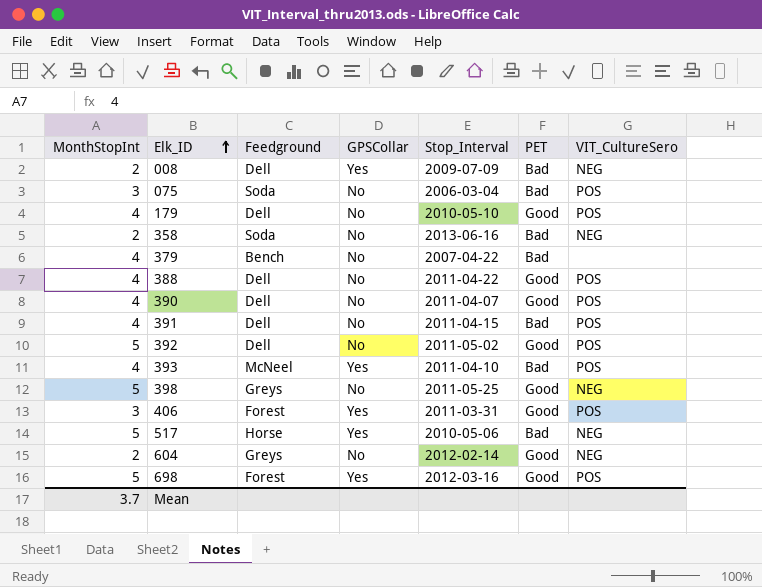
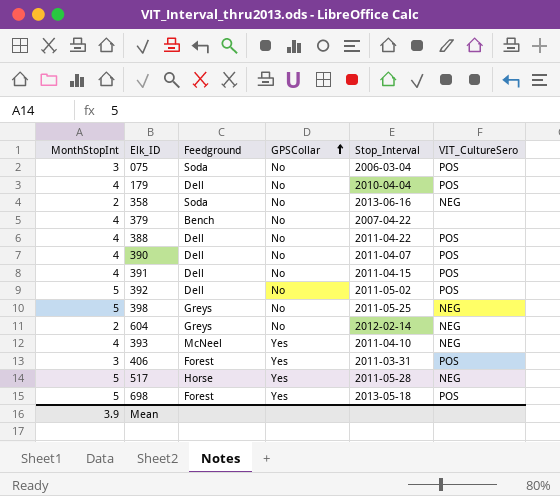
row order: Elk_ID ascending -> GPSCollar ascending
column PET | position: 6 -> none
row 008: 2 | Dell | Yes | 2009-07-09 | Bad | NEG -> none
179 | Stop_Interval: 2010-05-10 -> 2010-04-04
393 | VIT_CultureSero: POS -> NEG
517 | Stop_Interval: 2010-05-06 -> 2011-05-28
698 | Stop_Interval: 2012-03-16 -> 2013-05-18
Mean | MonthStopInt: 3.7 -> 3.9

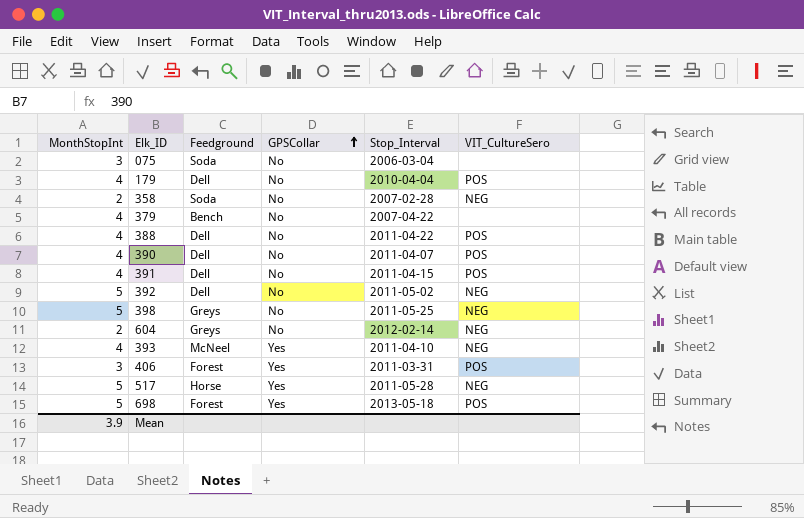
075 | VIT_CultureSero: POS -> none
358 | Stop_Interval: 2013-06-16 -> 2007-02-28
392 | VIT_CultureSero: POS -> NEG

